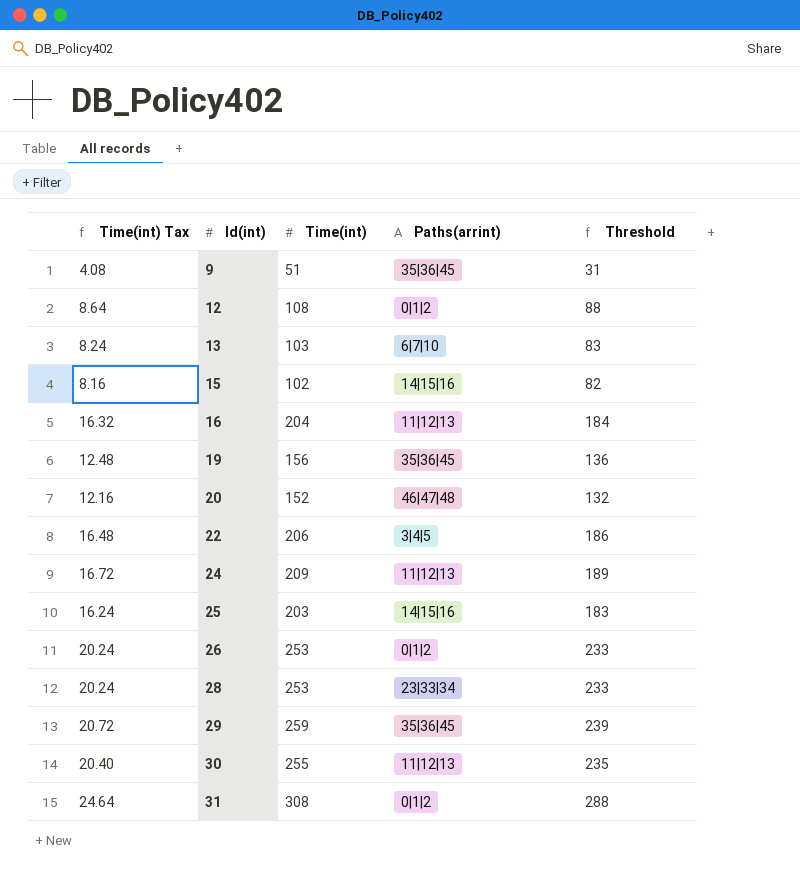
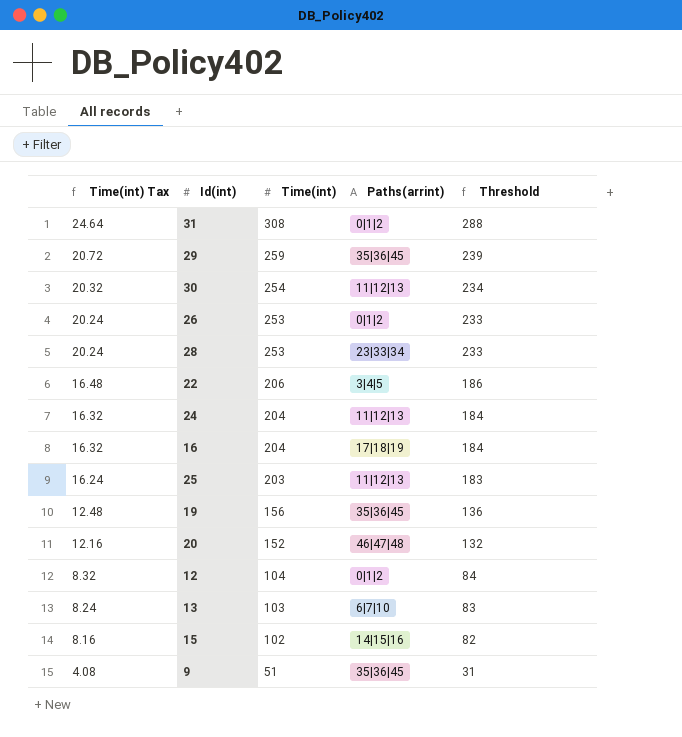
row order: Id(int) ascending -> Time(int) Tax descending
30 | Time(int) Tax: 20.40 -> 20.32
30 | Time(int): 255 -> 254
30 | Threshold: 235 -> 234
24 | Time(int) Tax: 16.72 -> 16.32
24 | Time(int): 209 -> 204
24 | Threshold: 189 -> 184
16 | Paths(arrint): 11|12|13 -> 17|18|19
25 | Paths(arrint): 14|15|16 -> 11|12|13
12 | Time(int) Tax: 8.64 -> 8.32
12 | Time(int): 108 -> 104
12 | Threshold: 88 -> 84

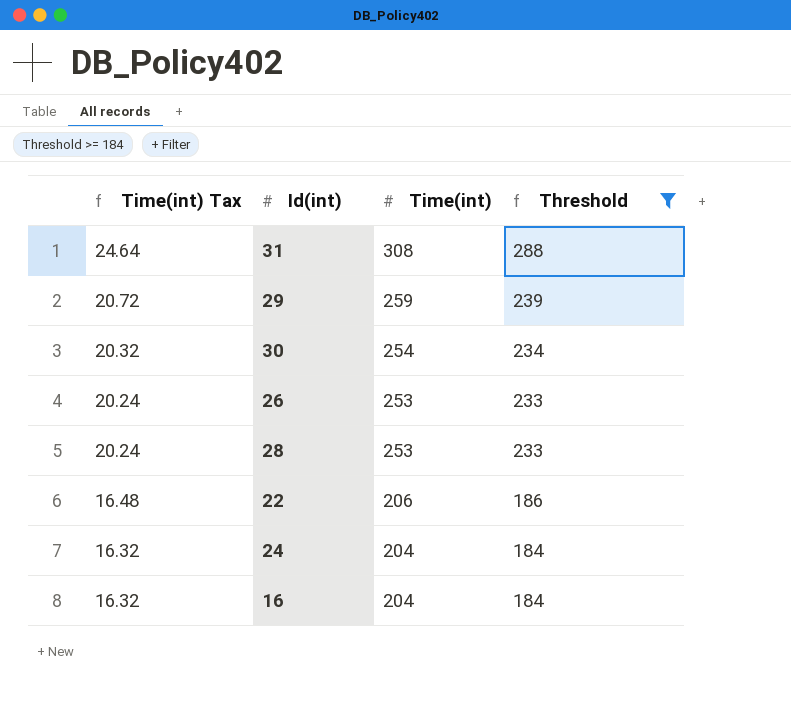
filter: none -> Threshold >= 184
column Paths(arrint) | position: 4 -> none

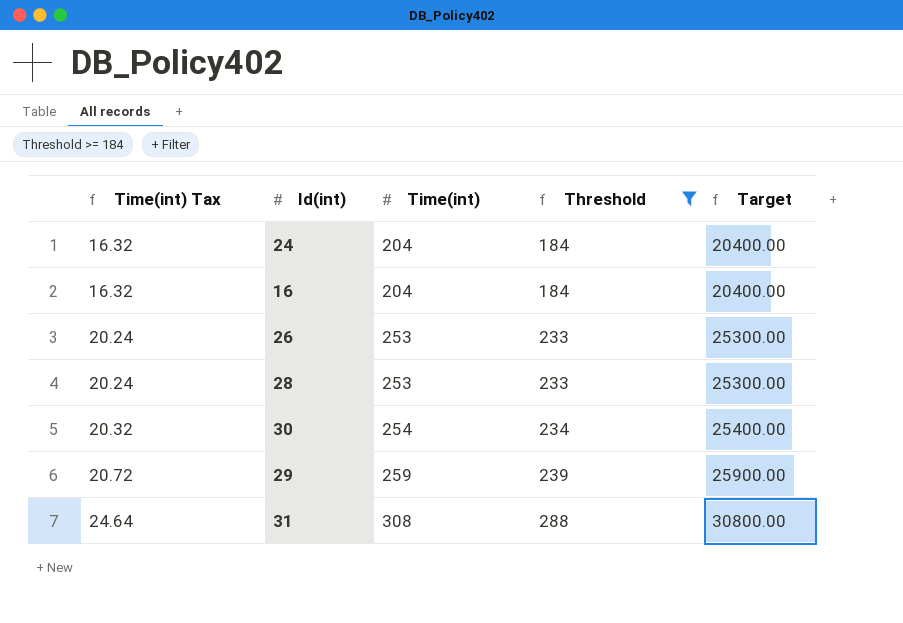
row order: Time(int) Tax descending -> Time(int) Tax ascending
column Target | formula: none -> [Time(int)] * 100
row 22: 16.48 | 206 | 186 -> none

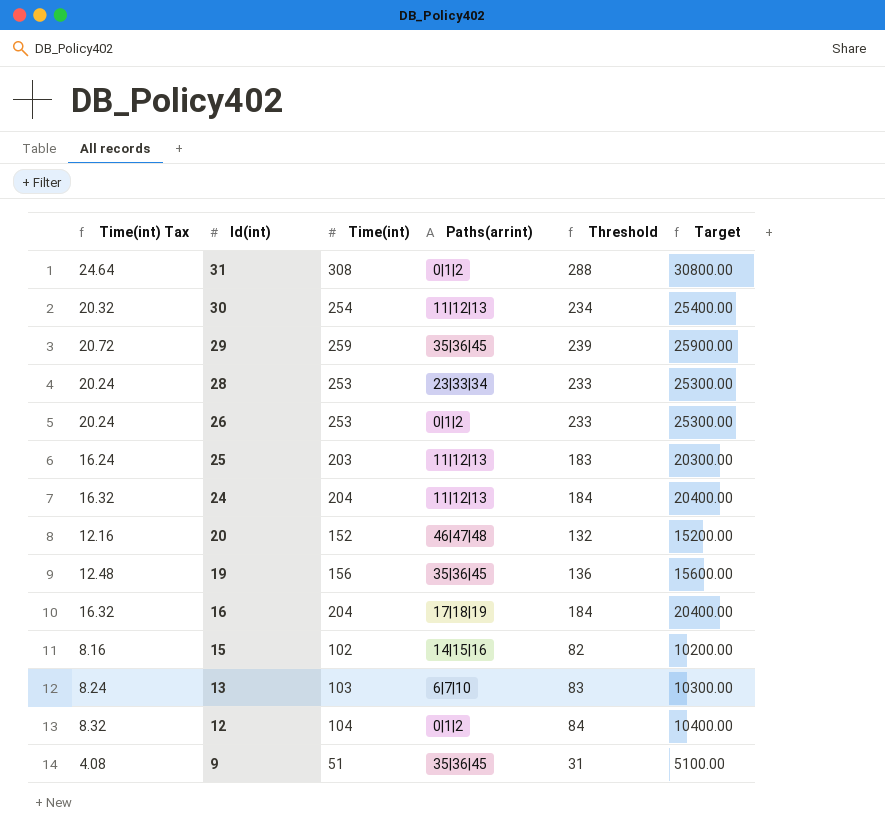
filter: Threshold >= 184 -> none
row order: Time(int) Tax ascending -> Id(int) descending
column Paths(arrint) | position: none -> 4

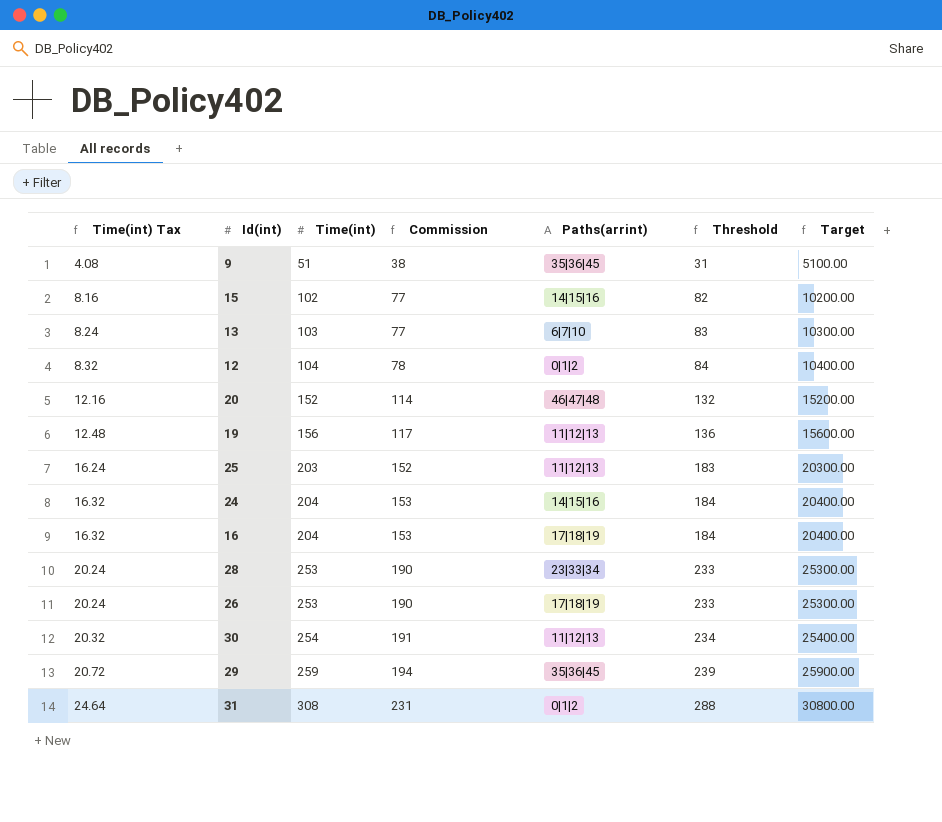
row order: Id(int) descending -> Time(int) Tax ascending
column Commission | formula: none -> [Time(int)] * 0.75
19 | Paths(arrint): 35|36|45 -> 11|12|13
24 | Paths(arrint): 11|12|13 -> 14|15|16
26 | Paths(arrint): 0|1|2 -> 17|18|19

